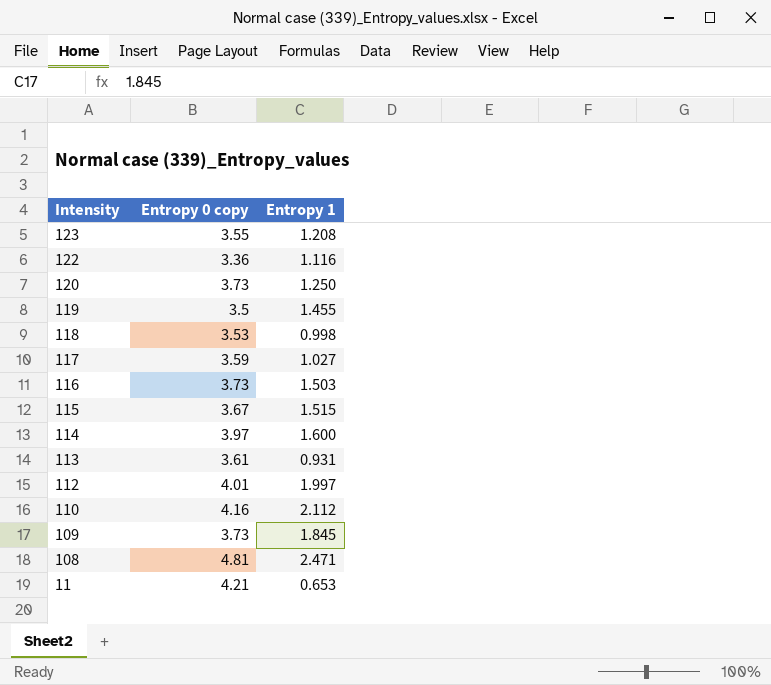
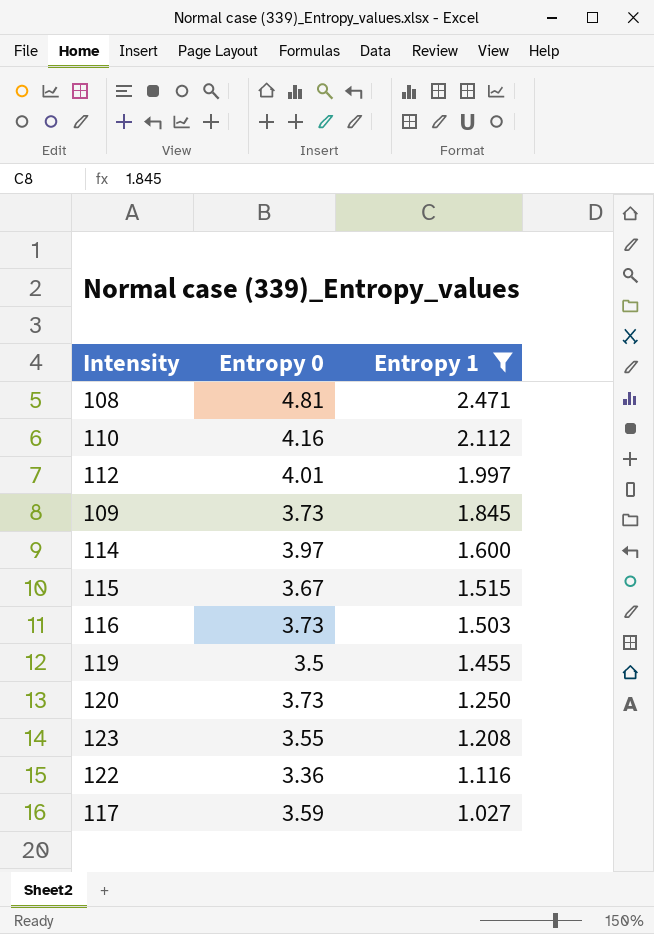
filter: none -> Entropy 1 >= 1.027
row order: Intensity descending -> Entropy 1 descending
column name: Entropy 0 copy -> Entropy 0

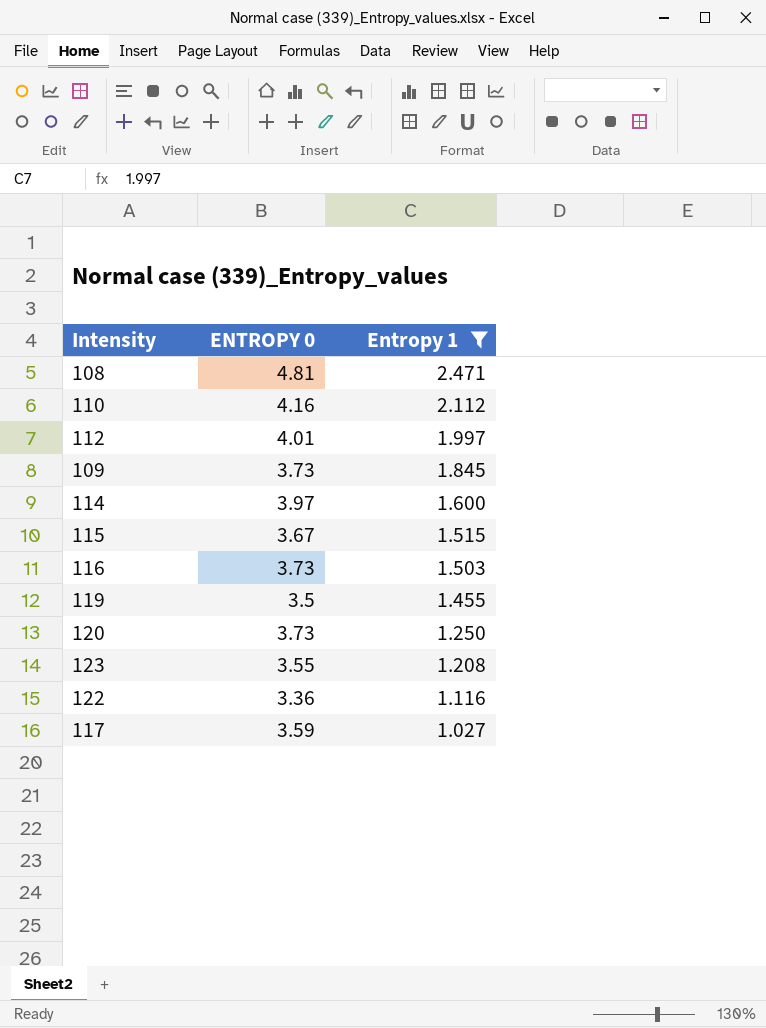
column name: Entropy 0 -> ENTROPY 0

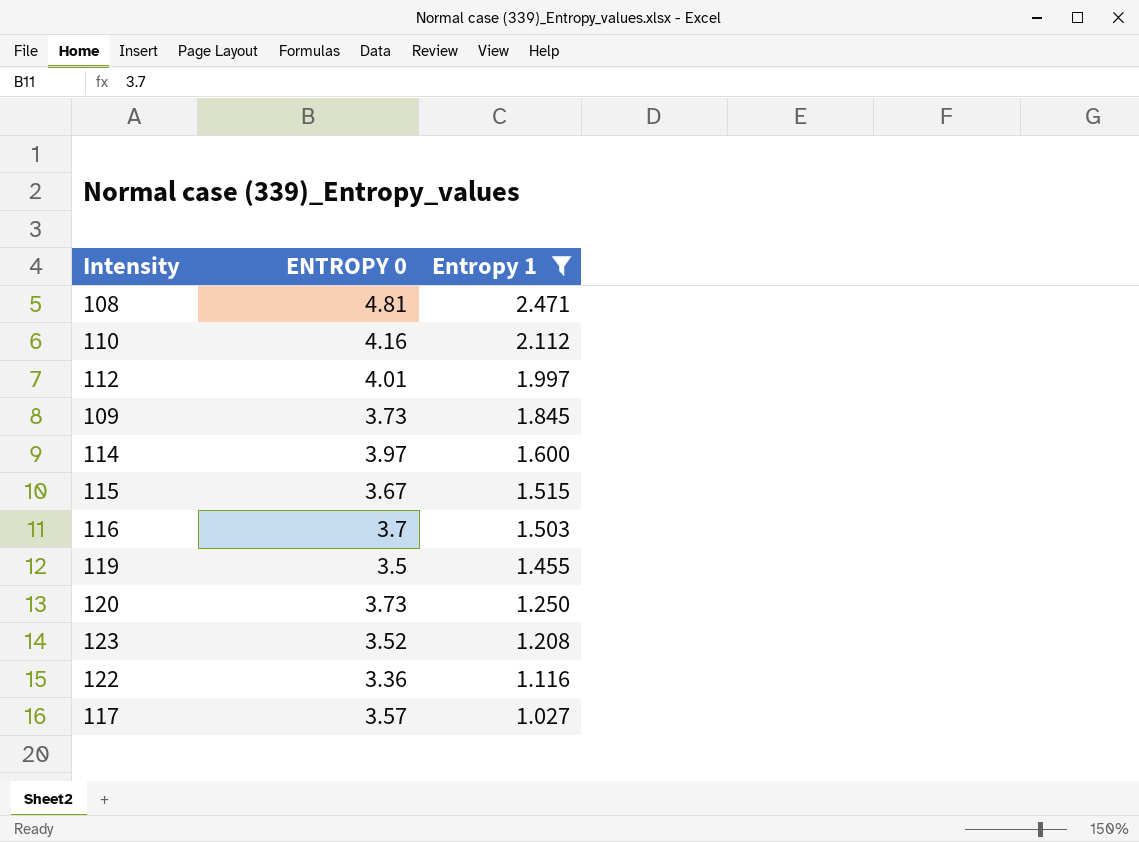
116 | ENTROPY 0: 3.73 -> 3.7
123 | ENTROPY 0: 3.55 -> 3.52
117 | ENTROPY 0: 3.59 -> 3.57

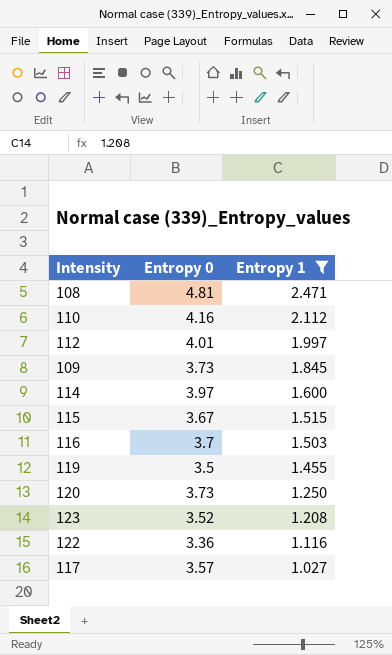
column name: ENTROPY 0 -> Entropy 0

